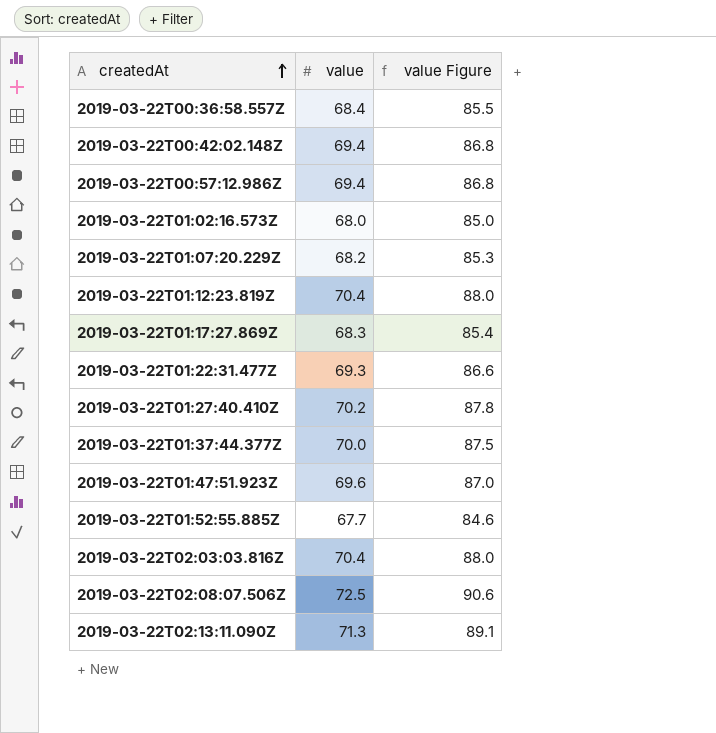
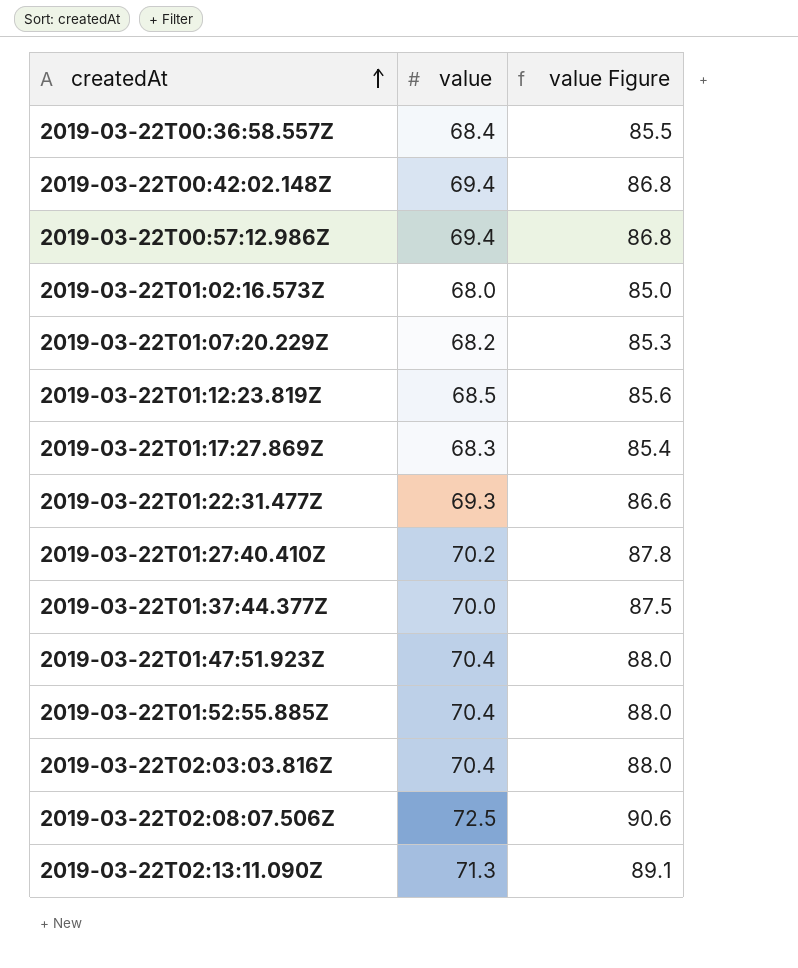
2019-03-22T01:12:23.819Z | value: 70.4 -> 68.5
2019-03-22T01:12:23.819Z | value Figure: 88.0 -> 85.6
2019-03-22T01:47:51.923Z | value: 69.6 -> 70.4
2019-03-22T01:47:51.923Z | value Figure: 87.0 -> 88.0
2019-03-22T01:52:55.885Z | value: 67.7 -> 70.4
2019-03-22T01:52:55.885Z | value Figure: 84.6 -> 88.0

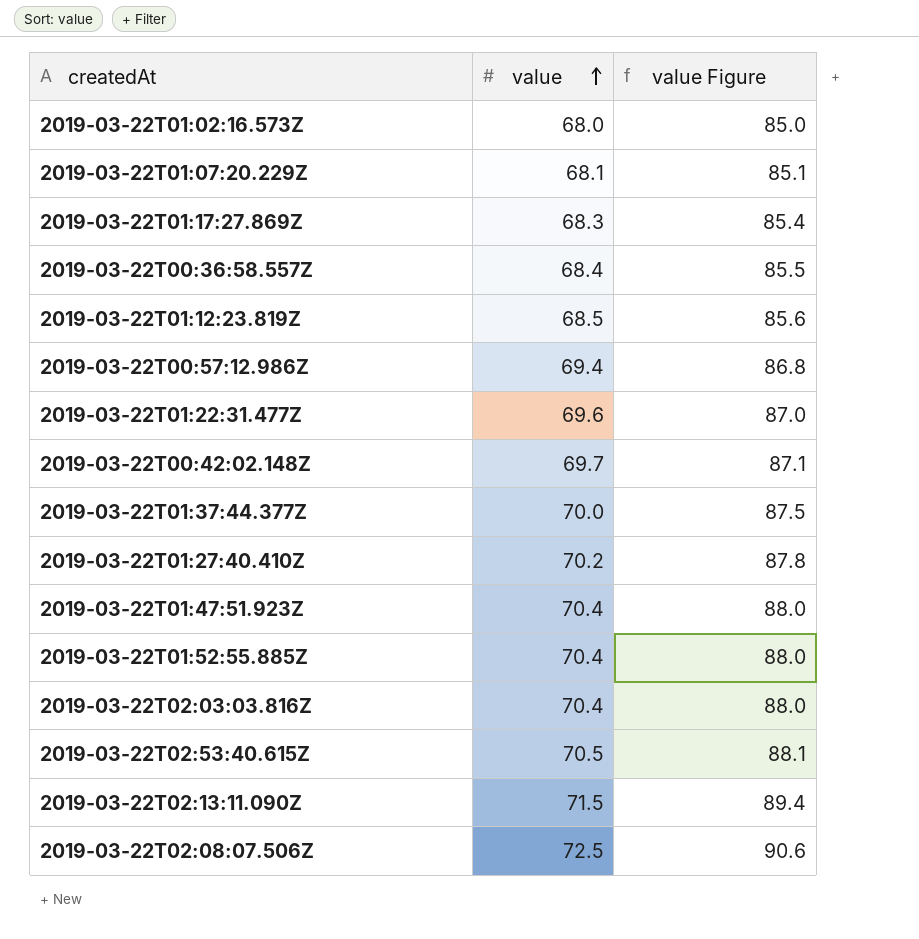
row order: createdAt ascending -> value ascending
2019-03-22T01:07:20.229Z | value: 68.2 -> 68.1
2019-03-22T01:07:20.229Z | value Figure: 85.3 -> 85.1
2019-03-22T01:22:31.477Z | value: 69.3 -> 69.6
2019-03-22T01:22:31.477Z | value Figure: 86.6 -> 87.0
2019-03-22T00:42:02.148Z | value: 69.4 -> 69.7
2019-03-22T00:42:02.148Z | value Figure: 86.8 -> 87.1
row 2019-03-22T02:53:40.615Z: none -> 70.5 | 88.1
2019-03-22T02:13:11.090Z | value: 71.3 -> 71.5
2019-03-22T02:13:11.090Z | value Figure: 89.1 -> 89.4

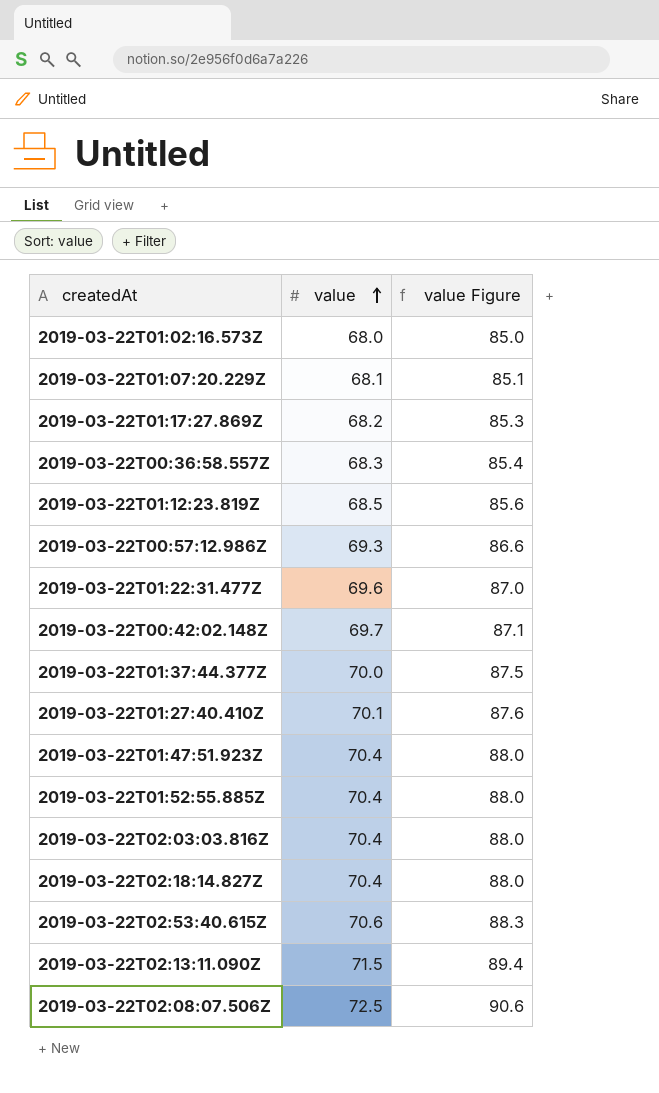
2019-03-22T01:17:27.869Z | value: 68.3 -> 68.2
2019-03-22T01:17:27.869Z | value Figure: 85.4 -> 85.3
2019-03-22T00:36:58.557Z | value: 68.4 -> 68.3
2019-03-22T00:36:58.557Z | value Figure: 85.5 -> 85.4
2019-03-22T00:57:12.986Z | value: 69.4 -> 69.3
2019-03-22T00:57:12.986Z | value Figure: 86.8 -> 86.6
2019-03-22T01:27:40.410Z | value: 70.2 -> 70.1
2019-03-22T01:27:40.410Z | value Figure: 87.8 -> 87.6
row 2019-03-22T02:18:14.827Z: none -> 70.4 | 88.0
2019-03-22T02:53:40.615Z | value: 70.5 -> 70.6
2019-03-22T02:53:40.615Z | value Figure: 88.1 -> 88.3

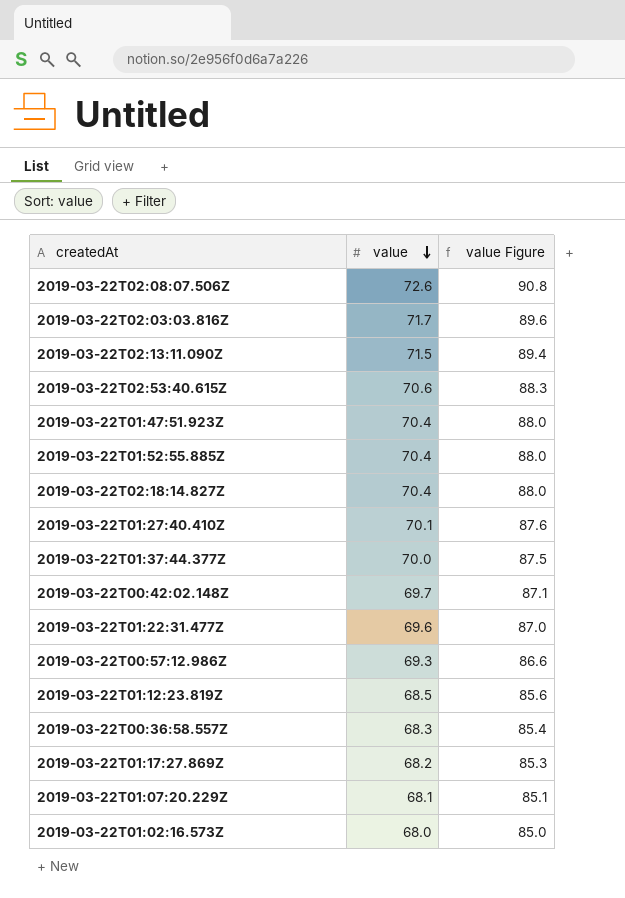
row order: value ascending -> value descending
2019-03-22T02:08:07.506Z | value: 72.5 -> 72.6
2019-03-22T02:08:07.506Z | value Figure: 90.6 -> 90.8
2019-03-22T02:03:03.816Z | value: 70.4 -> 71.7
2019-03-22T02:03:03.816Z | value Figure: 88.0 -> 89.6

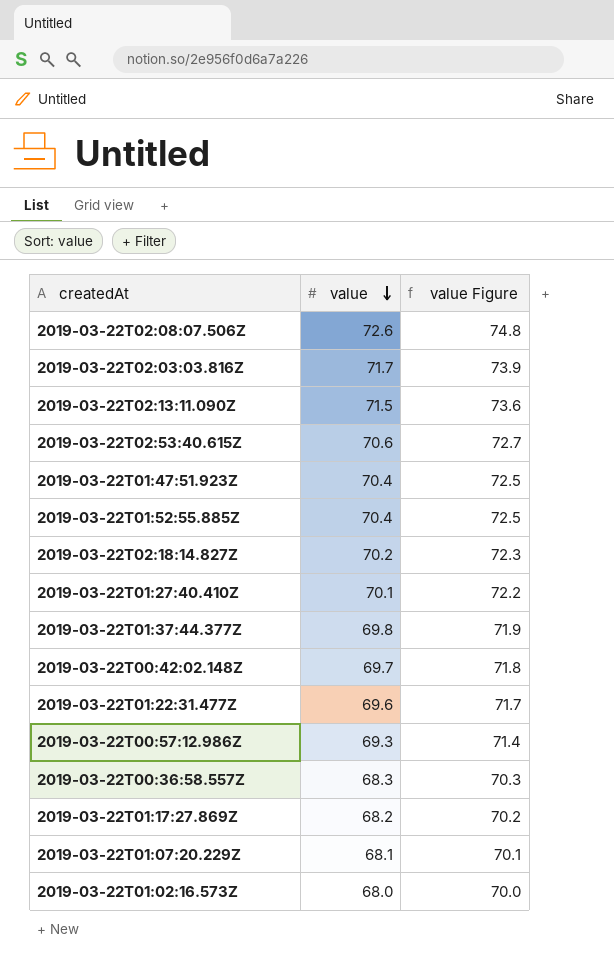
column value Figure | formula: [value] * 1.25 -> [value] * 1.03
row 2019-03-22T01:12:23.819Z: 68.5 | 85.6 -> none
2019-03-22T02:18:14.827Z | value: 70.4 -> 70.2
2019-03-22T01:37:44.377Z | value: 70.0 -> 69.8

